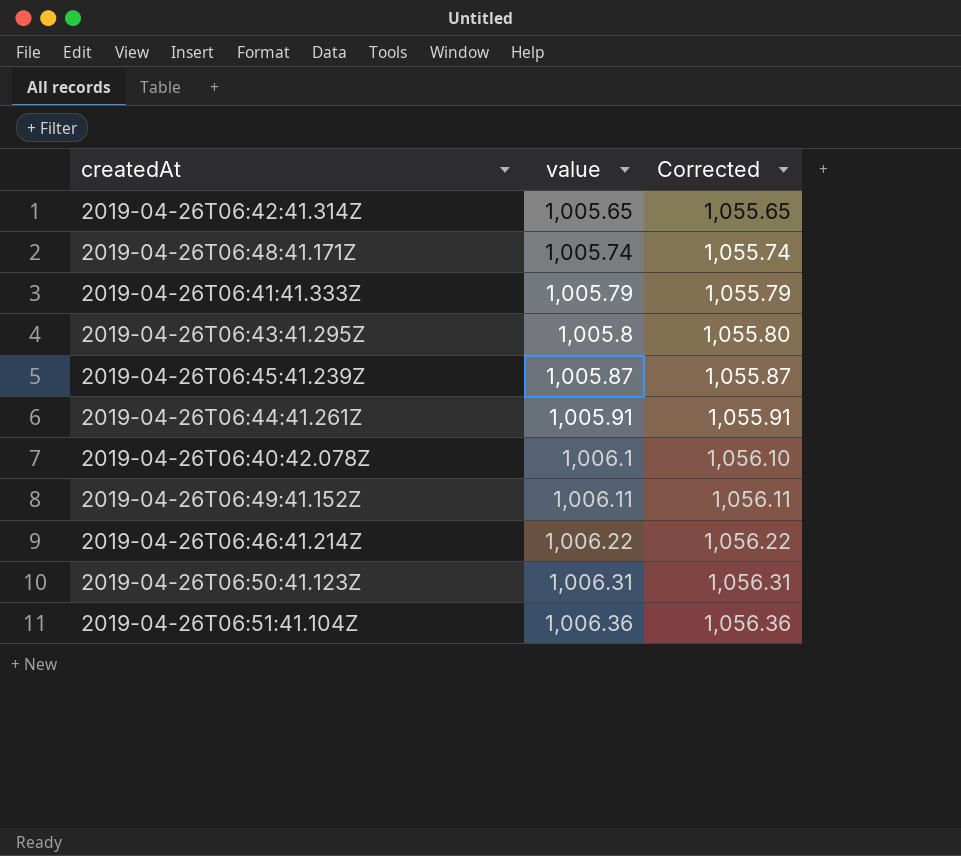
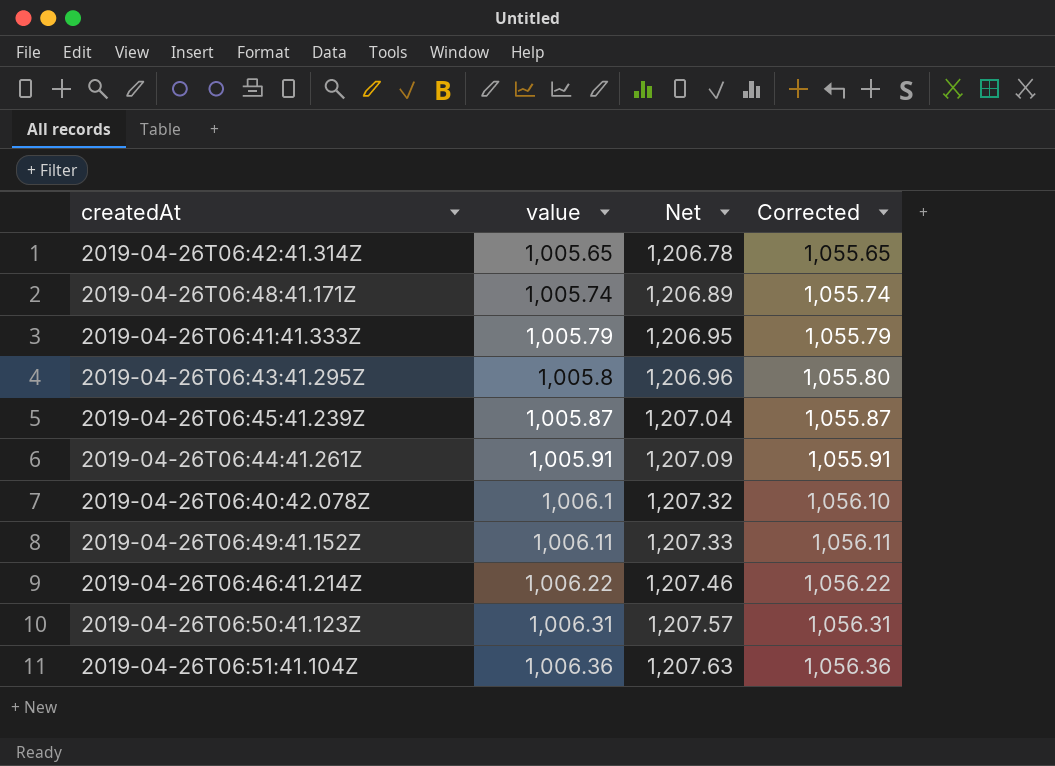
column Net | formula: none -> [value] * 1.2

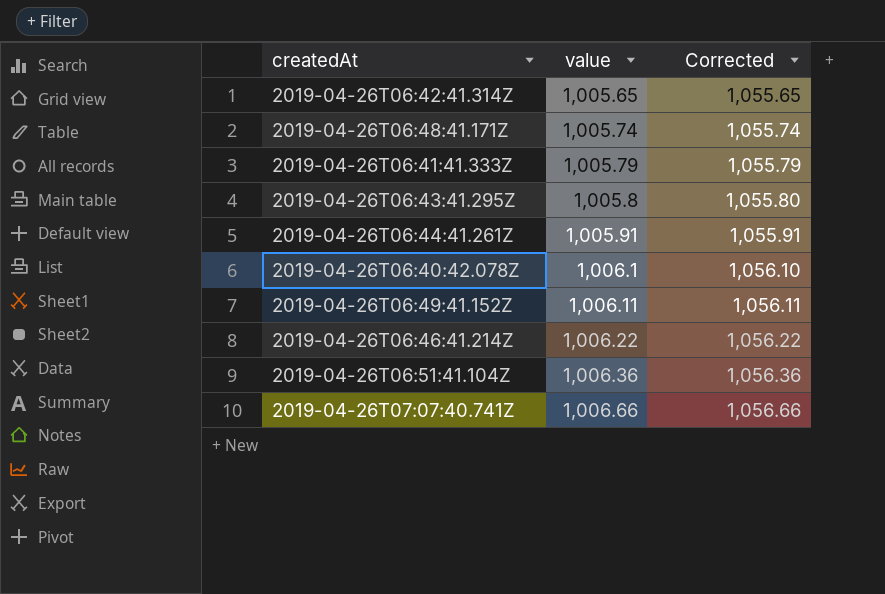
column Net | formula: [value] * 1.2 -> none
row 2019-04-26T06:45:41.239Z: 1,005.87 | 1,207.04 | 1,055.87 -> none
row 2019-04-26T06:50:41.123Z: 1,006.31 | 1,207.57 | 1,056.31 -> none
row 2019-04-26T07:07:40.741Z: none -> 1,006.66 | 1,056.66

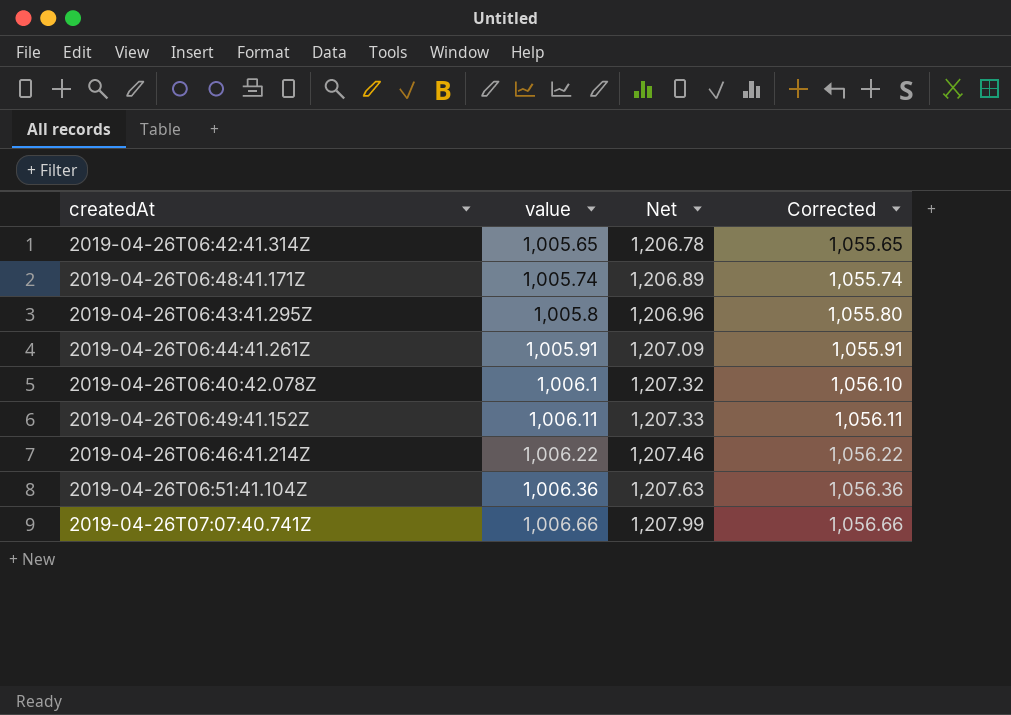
column Net | formula: none -> [value] * 1.2
row 2019-04-26T06:41:41.333Z: 1,005.79 | 1,055.79 -> none

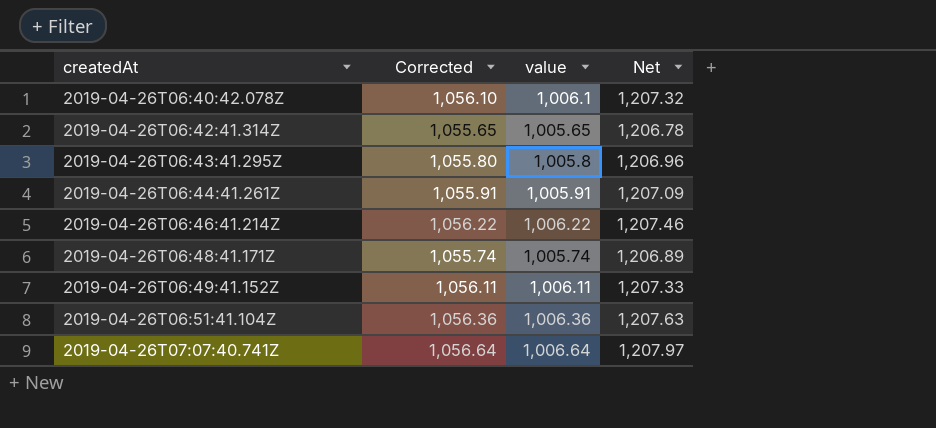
row order: value ascending -> createdAt ascending
column Corrected | position: 4 -> 2
2019-04-26T07:07:40.741Z | Corrected: 1,056.66 -> 1,056.64
2019-04-26T07:07:40.741Z | value: 1,006.66 -> 1,006.64
2019-04-26T07:07:40.741Z | Net: 1,207.99 -> 1,207.97

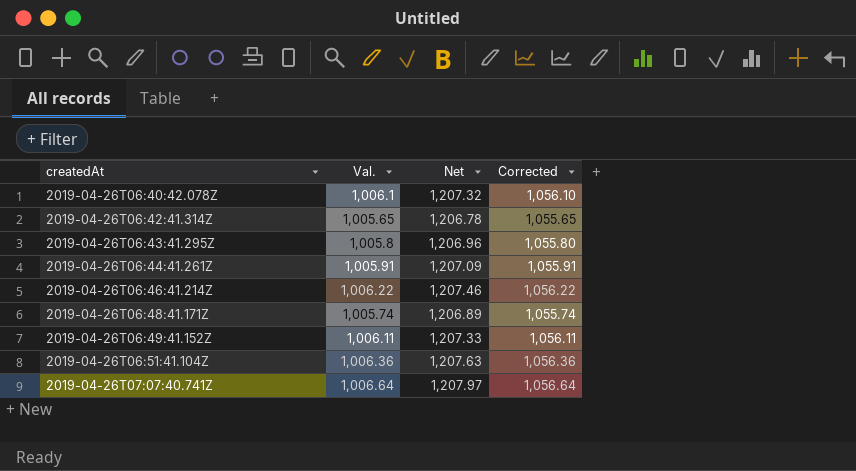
column name: value -> Val.
column Corrected | position: 2 -> 4

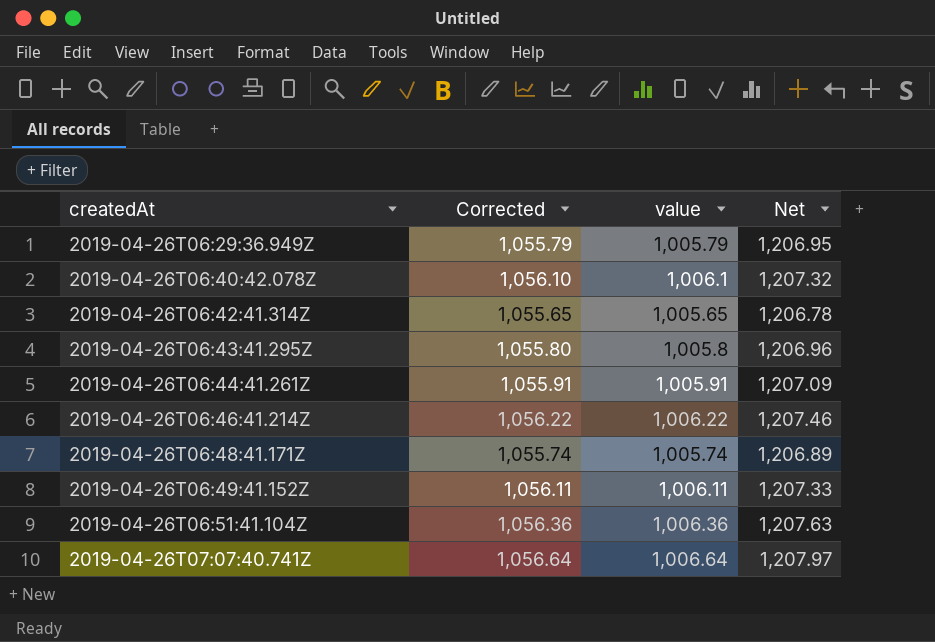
column Corrected | position: 4 -> 2
column name: Val. -> value
row 2019-04-26T06:29:36.949Z: none -> 1,055.79 | 1,005.79 | 1,206.95

